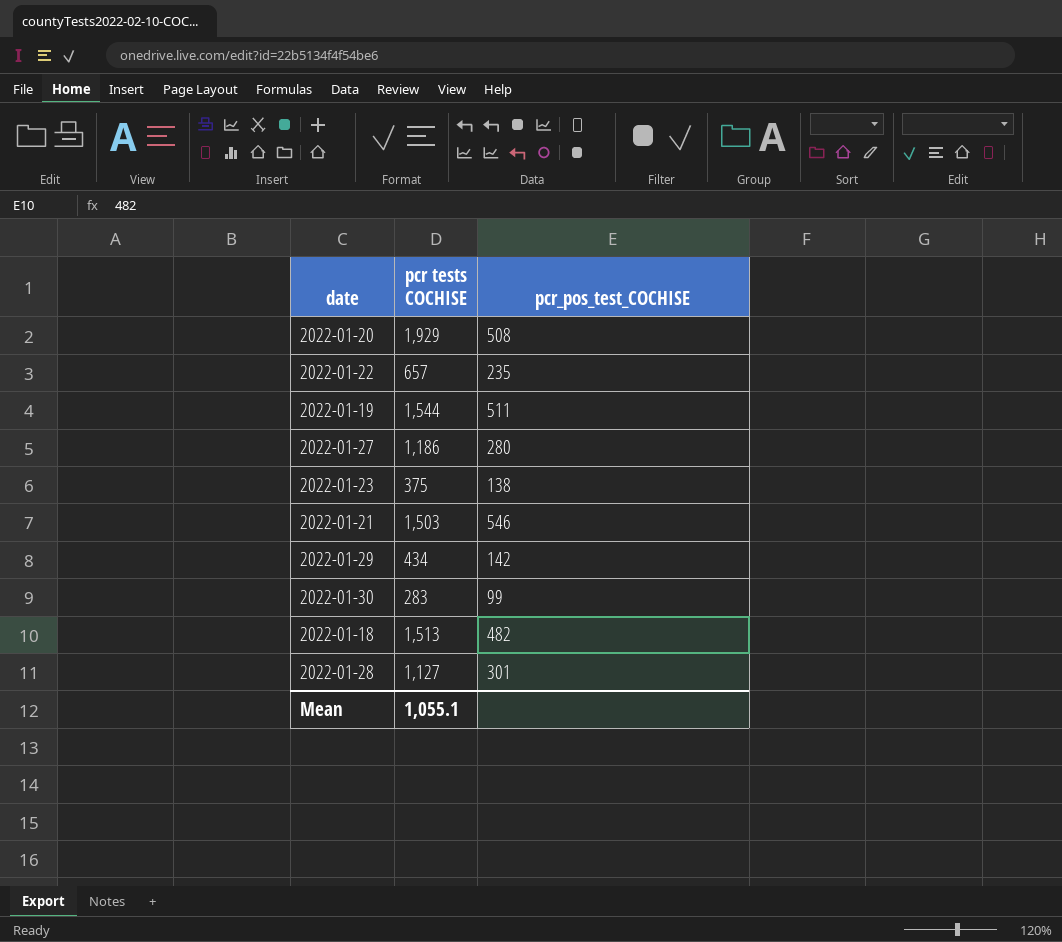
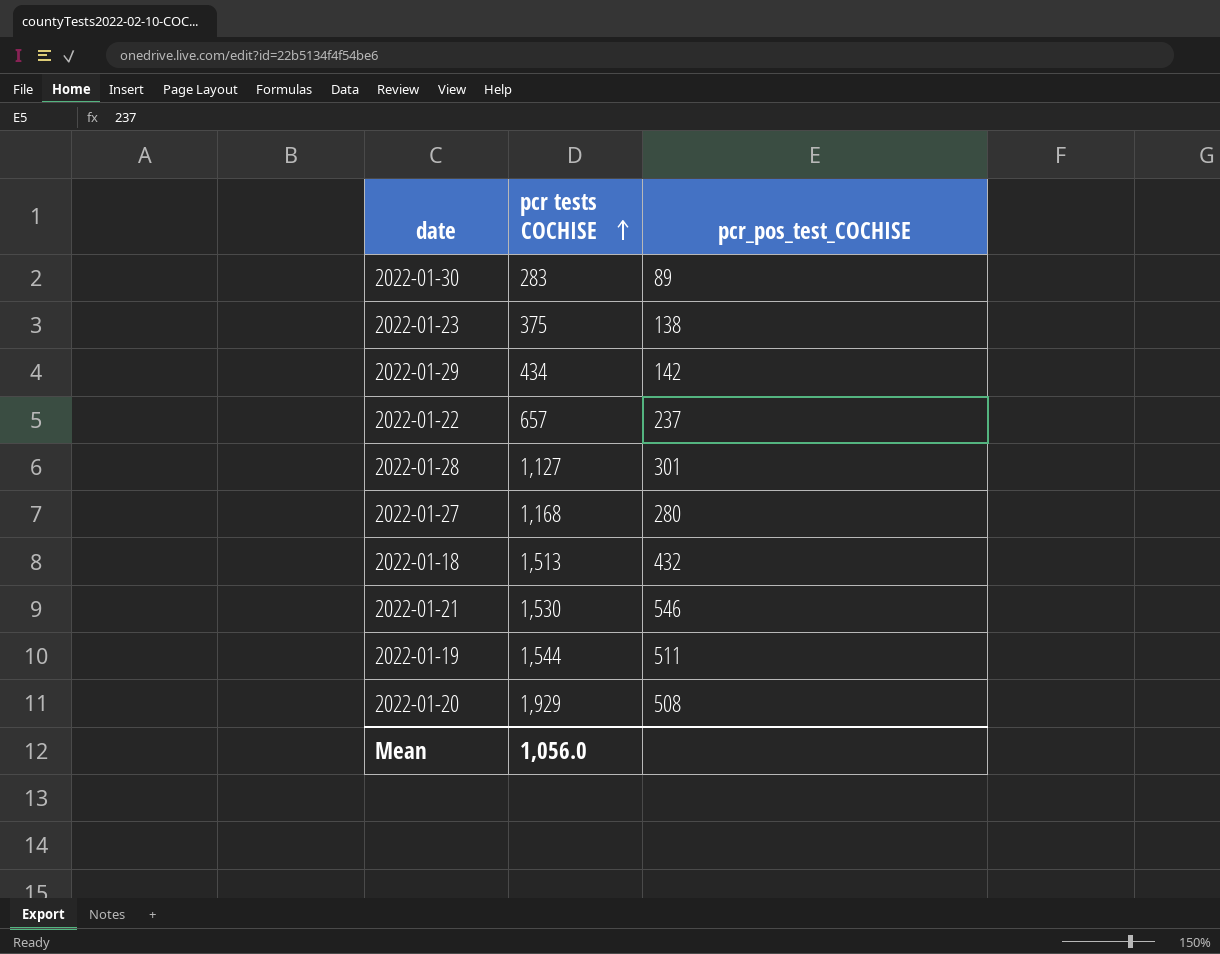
row order: none -> pcr tests COCHISE ascending
2022-01-30 | pcr_pos_test_COCHISE: 99 -> 89
2022-01-22 | pcr_pos_test_COCHISE: 235 -> 237
2022-01-27 | pcr tests COCHISE: 1,186 -> 1,168
2022-01-18 | pcr_pos_test_COCHISE: 482 -> 432
2022-01-21 | pcr tests COCHISE: 1,503 -> 1,530
Mean | pcr tests COCHISE: 1,055.1 -> 1,056.0

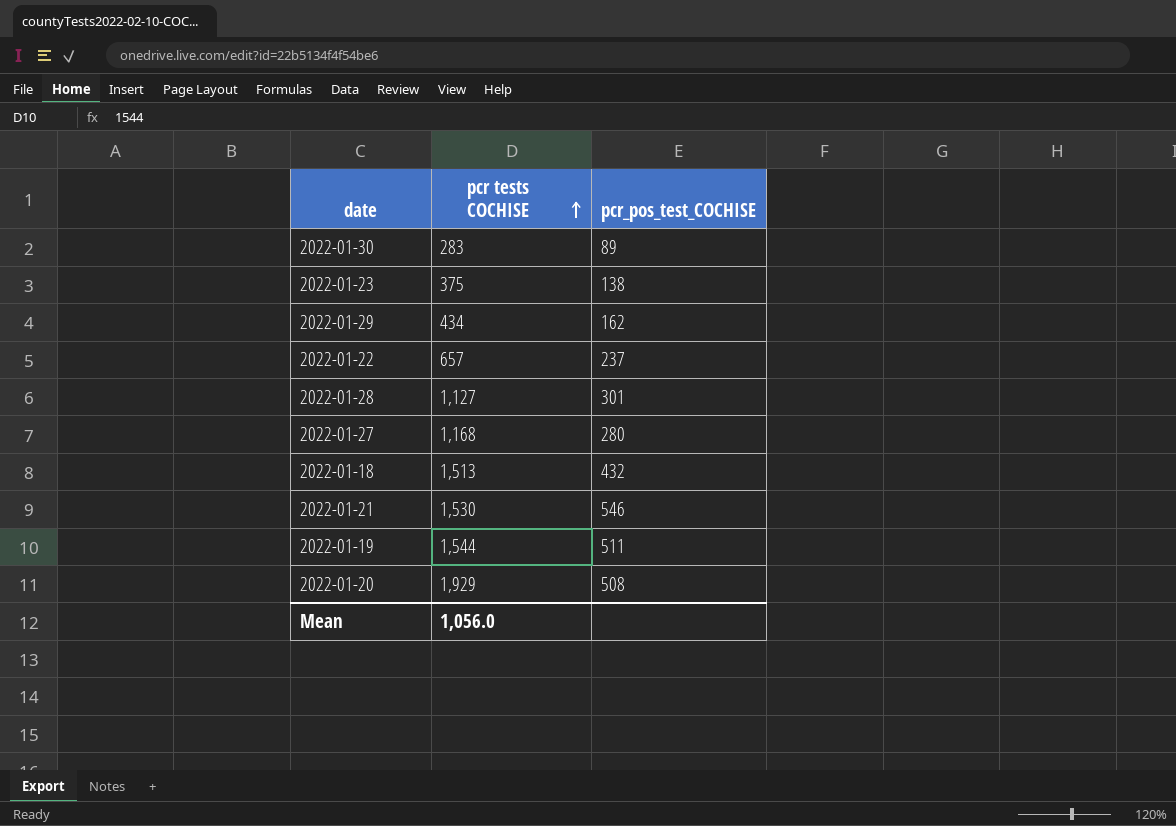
2022-01-29 | pcr_pos_test_COCHISE: 142 -> 162

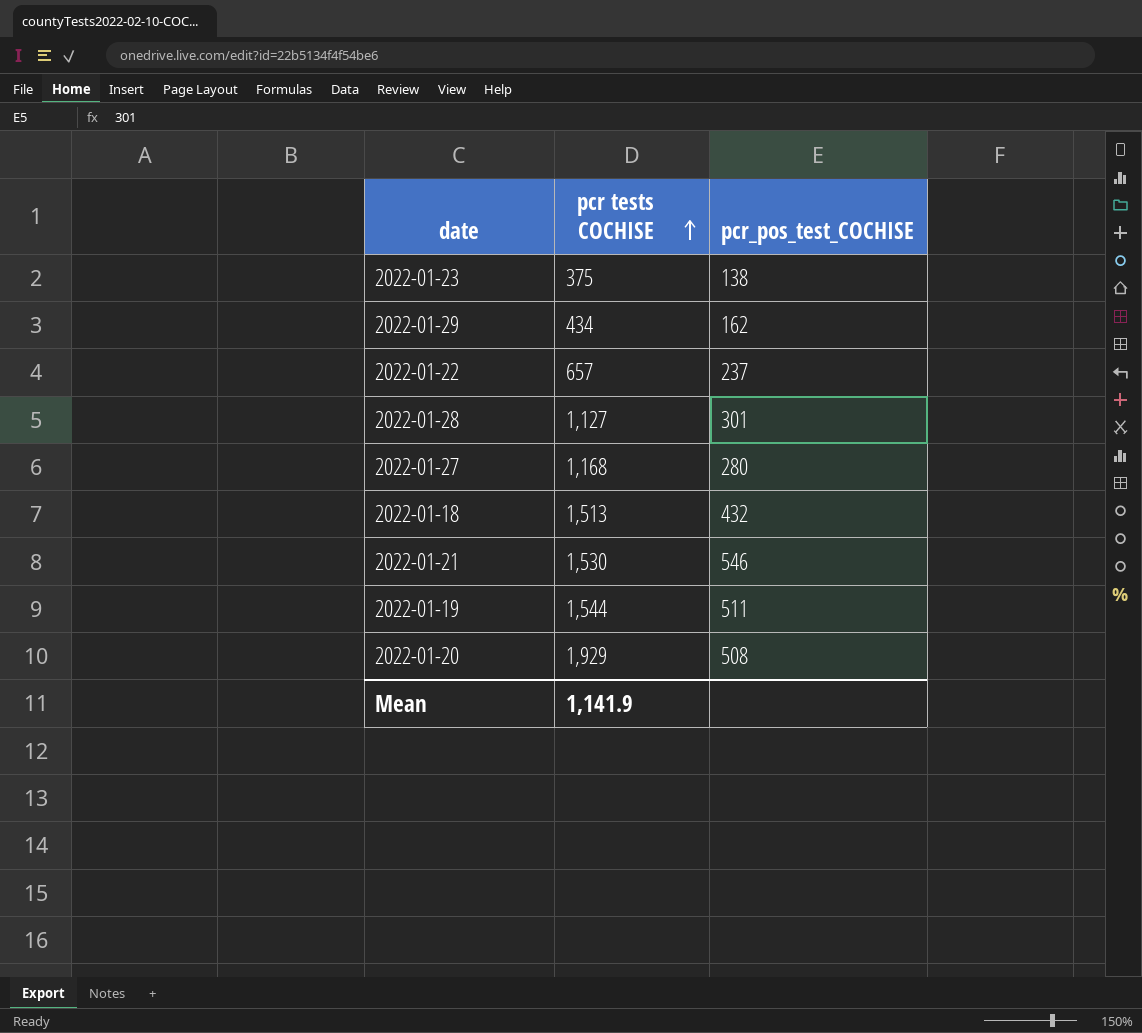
row 2022-01-30: 283 | 89 -> none
Mean | pcr tests COCHISE: 1,056.0 -> 1,141.9

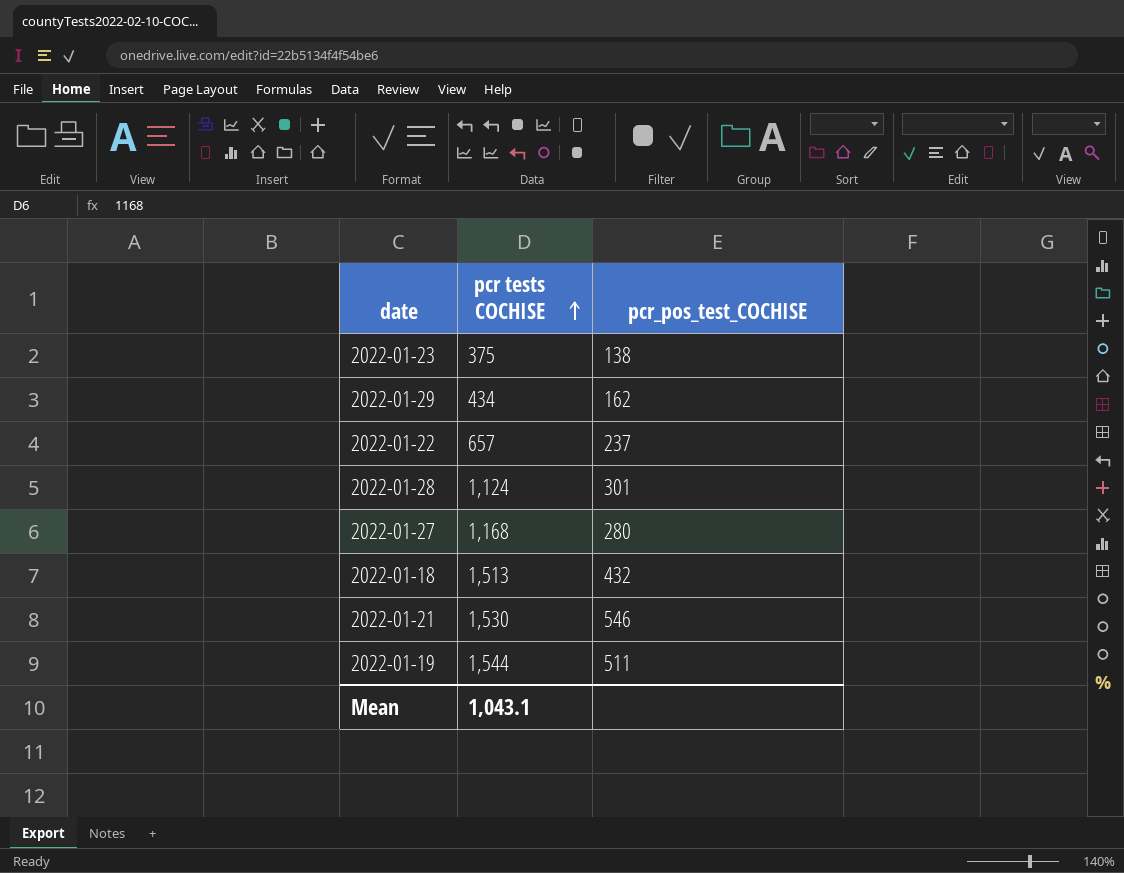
row 2022-01-20: 1,929 | 508 -> none
2022-01-28 | pcr tests COCHISE: 1,127 -> 1,124
Mean | pcr tests COCHISE: 1,141.9 -> 1,043.1

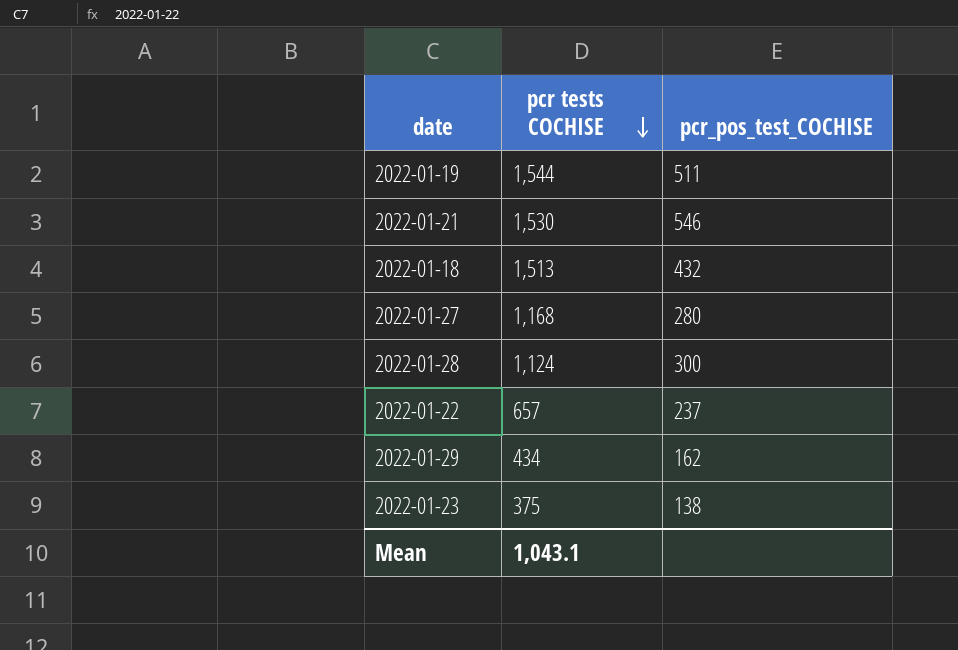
row order: pcr tests COCHISE ascending -> pcr tests COCHISE descending
2022-01-28 | pcr_pos_test_COCHISE: 301 -> 300

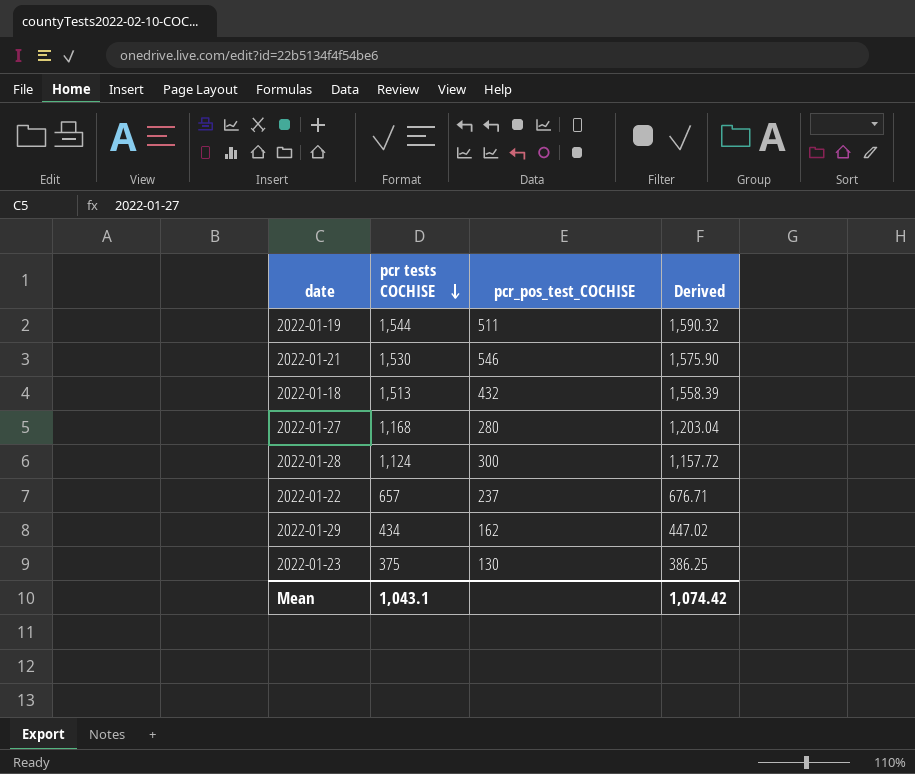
column Derived | formula: none -> [pcr tests COCHISE] * 1.03
2022-01-23 | pcr_pos_test_COCHISE: 138 -> 130

